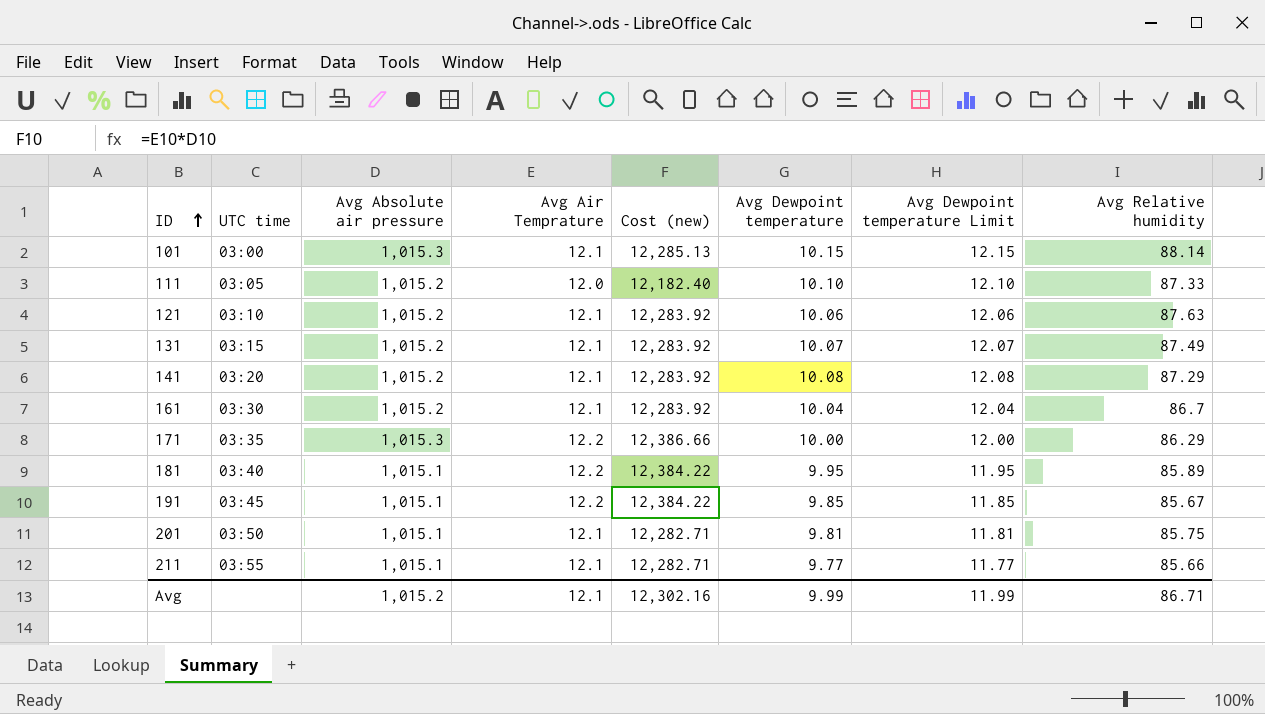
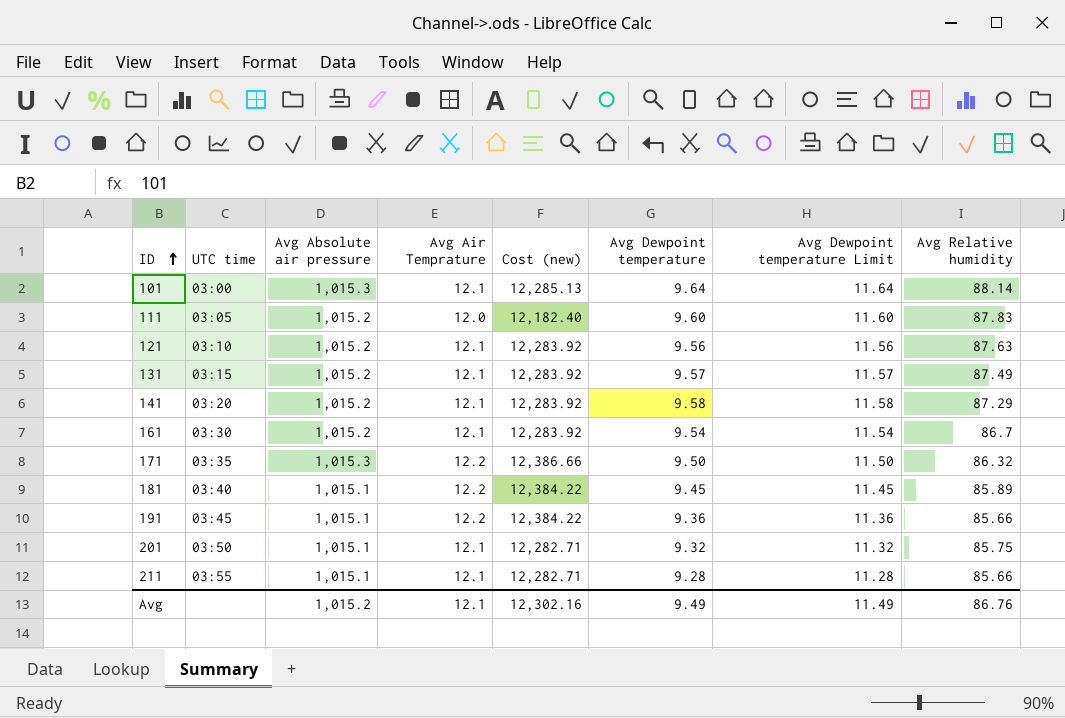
101 | Avg Dewpoint temperature: 10.15 -> 9.64
101 | Avg Dewpoint temperature Limit: 12.15 -> 11.64
111 | Avg Dewpoint temperature: 10.10 -> 9.60
111 | Avg Dewpoint temperature Limit: 12.10 -> 11.60
111 | Avg Relative humidity: 87.33 -> 87.83
121 | Avg Dewpoint temperature: 10.06 -> 9.56
121 | Avg Dewpoint temperature Limit: 12.06 -> 11.56
131 | Avg Dewpoint temperature: 10.07 -> 9.57
131 | Avg Dewpoint temperature Limit: 12.07 -> 11.57
141 | Avg Dewpoint temperature: 10.08 -> 9.58
141 | Avg Dewpoint temperature Limit: 12.08 -> 11.58
161 | Avg Dewpoint temperature: 10.04 -> 9.54
161 | Avg Dewpoint temperature Limit: 12.04 -> 11.54
171 | Avg Dewpoint temperature: 10.00 -> 9.50
171 | Avg Dewpoint temperature Limit: 12.00 -> 11.50
171 | Avg Relative humidity: 86.29 -> 86.32
181 | Avg Dewpoint temperature: 9.95 -> 9.45
181 | Avg Dewpoint temperature Limit: 11.95 -> 11.45
191 | Avg Dewpoint temperature: 9.85 -> 9.36
191 | Avg Dewpoint temperature Limit: 11.85 -> 11.36
191 | Avg Relative humidity: 85.67 -> 85.66
201 | Avg Dewpoint temperature: 9.81 -> 9.32
201 | Avg Dewpoint temperature Limit: 11.81 -> 11.32
211 | Avg Dewpoint temperature: 9.77 -> 9.28
211 | Avg Dewpoint temperature Limit: 11.77 -> 11.28
Avg | Avg Dewpoint temperature: 9.99 -> 9.49
Avg | Avg Dewpoint temperature Limit: 11.99 -> 11.49
Avg | Avg Relative humidity: 86.71 -> 86.76

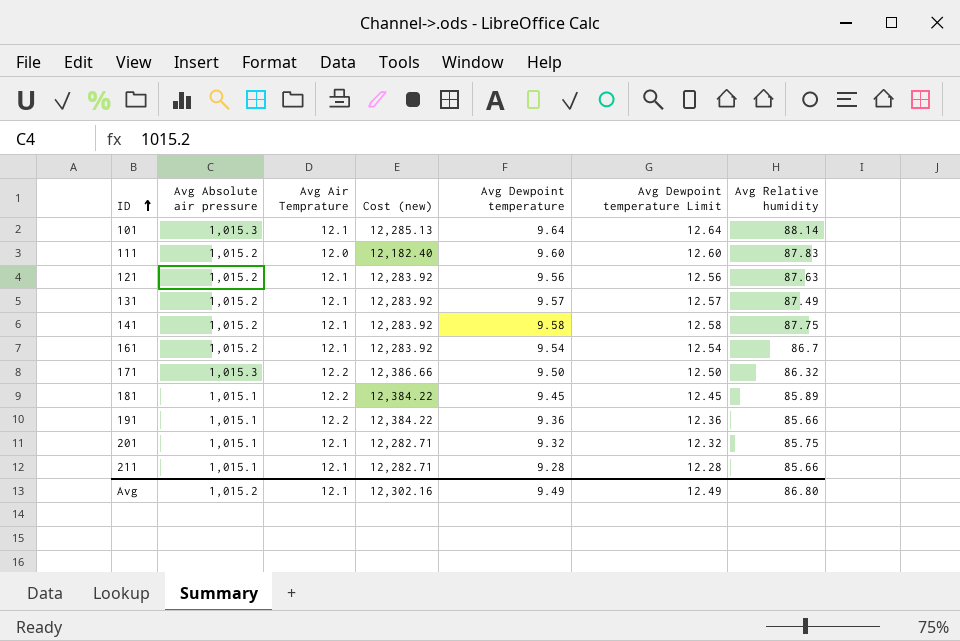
column UTC time | position: 2 -> none
column Avg Dewpoint temperature Limit | formula: [Avg Dewpoint temperature] + 2 -> [Avg Dewpoint temperature] + 3
141 | Avg Relative humidity: 87.29 -> 87.75
Avg | Avg Dewpoint temperature Limit: 11.49 -> 12.49
Avg | Avg Relative humidity: 86.76 -> 86.80

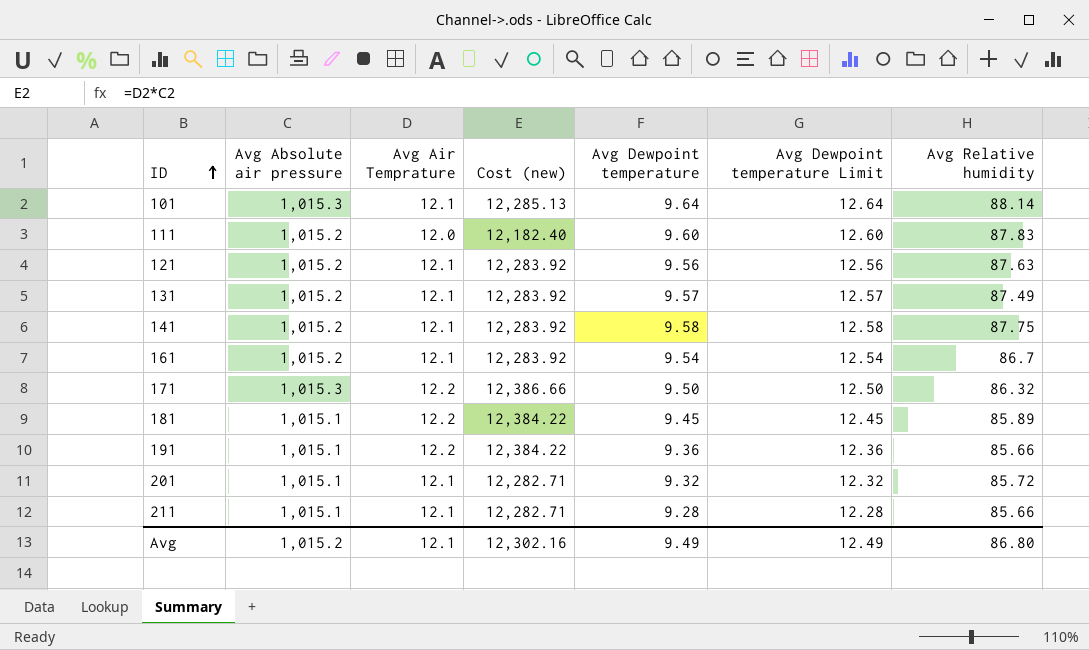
201 | Avg Relative humidity: 85.75 -> 85.72

